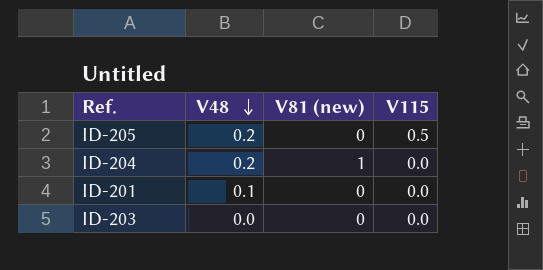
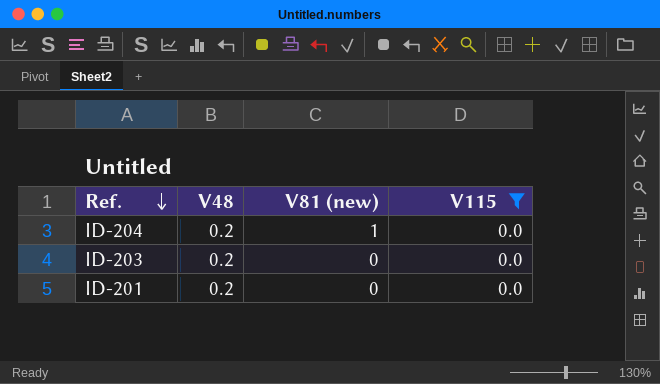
filter: none -> V115 = 0.0
row order: V48 descending -> Ref. descending
ID-203 | V48: 0.0 -> 0.2
ID-201 | V48: 0.1 -> 0.2

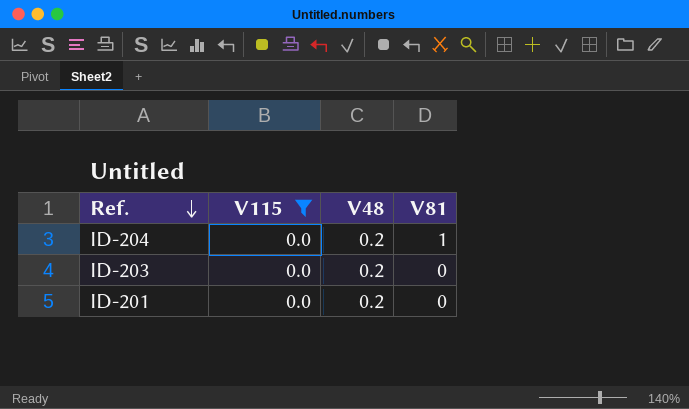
column V115 | position: 4 -> 2
column name: V81 (new) -> V81

